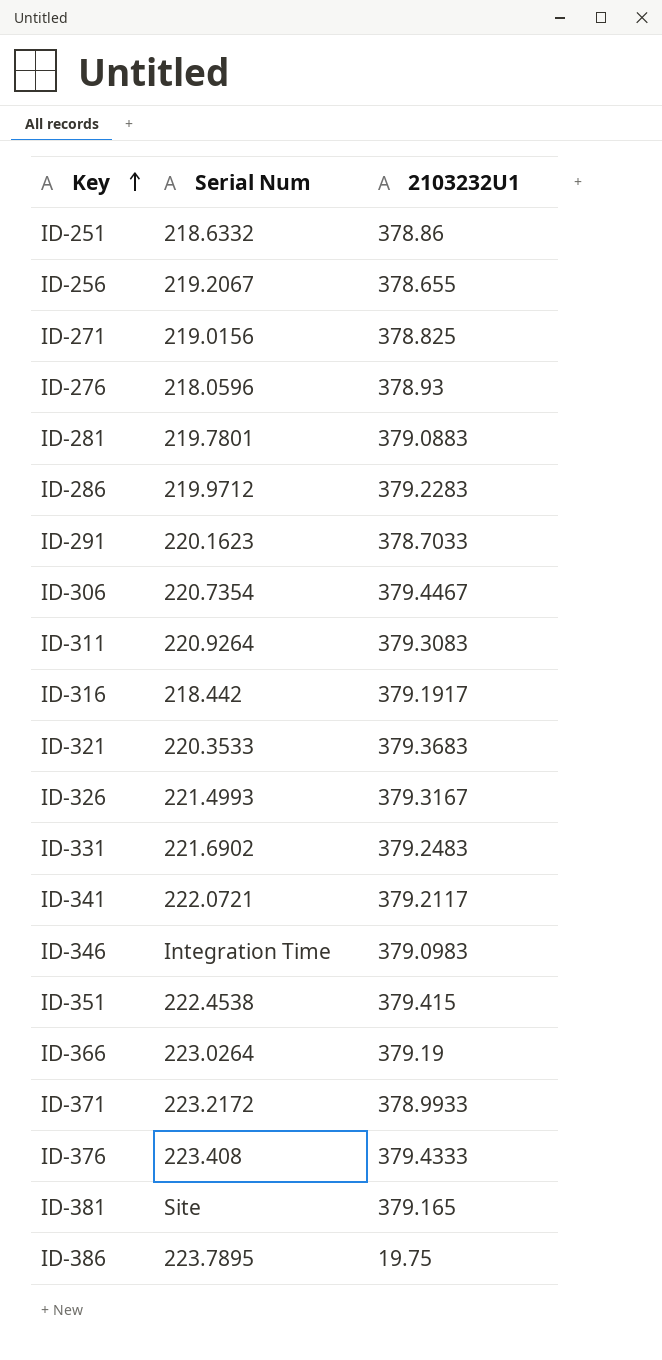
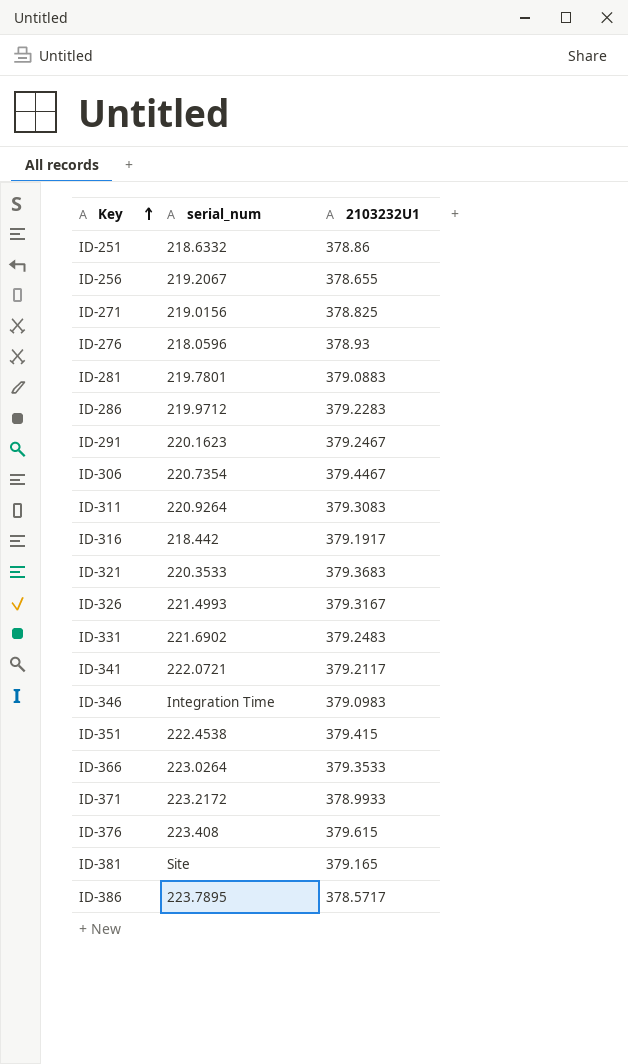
column name: Serial Num -> serial_num
ID-291 | 2103232U1: 378.7033 -> 379.2467
ID-366 | 2103232U1: 379.19 -> 379.3533
ID-376 | 2103232U1: 379.4333 -> 379.615
ID-386 | 2103232U1: 19.75 -> 378.5717

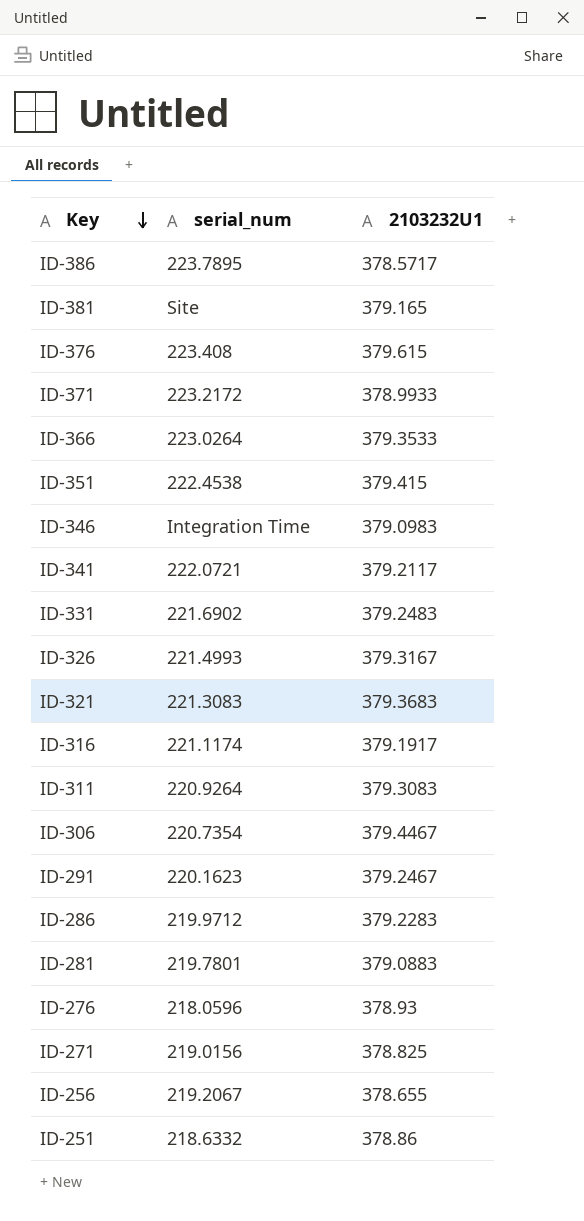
row order: Key ascending -> Key descending
ID-321 | serial_num: 220.3533 -> 221.3083
ID-316 | serial_num: 218.442 -> 221.1174

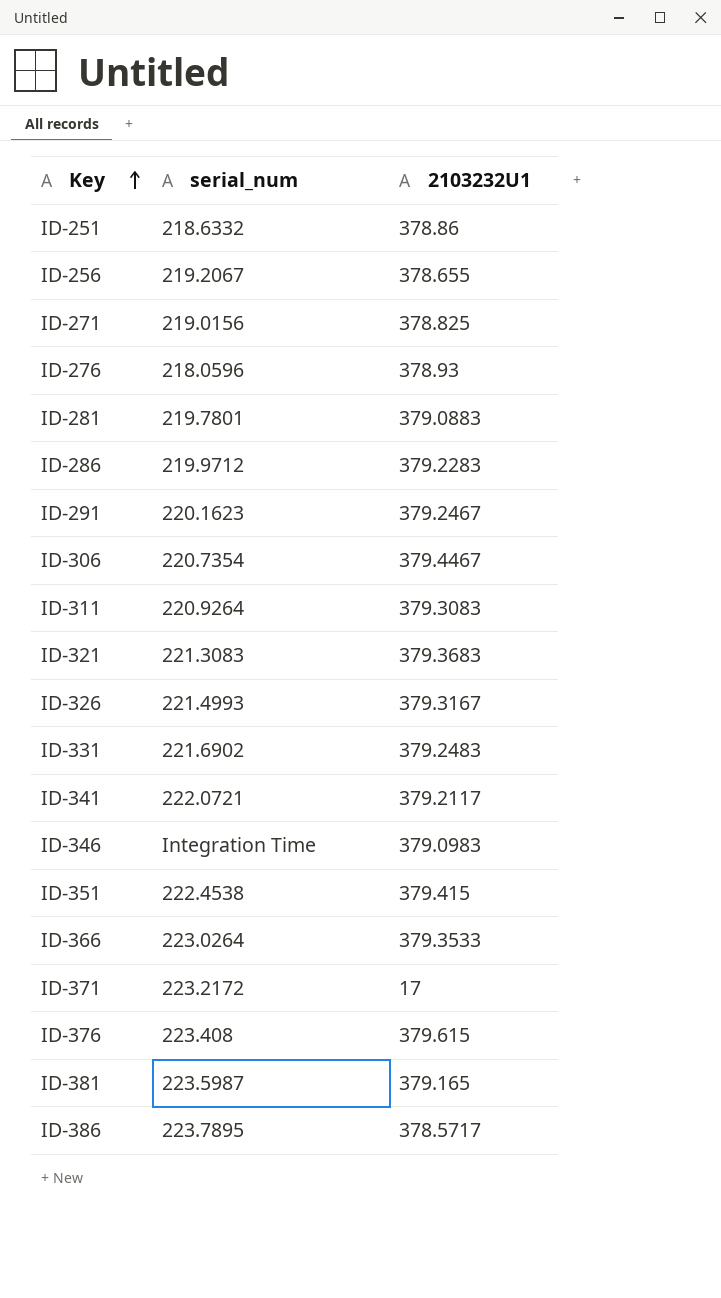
row order: Key descending -> Key ascending
row ID-316: 221.1174 | 379.1917 -> none
ID-371 | 2103232U1: 378.9933 -> 17
ID-381 | serial_num: Site -> 223.5987

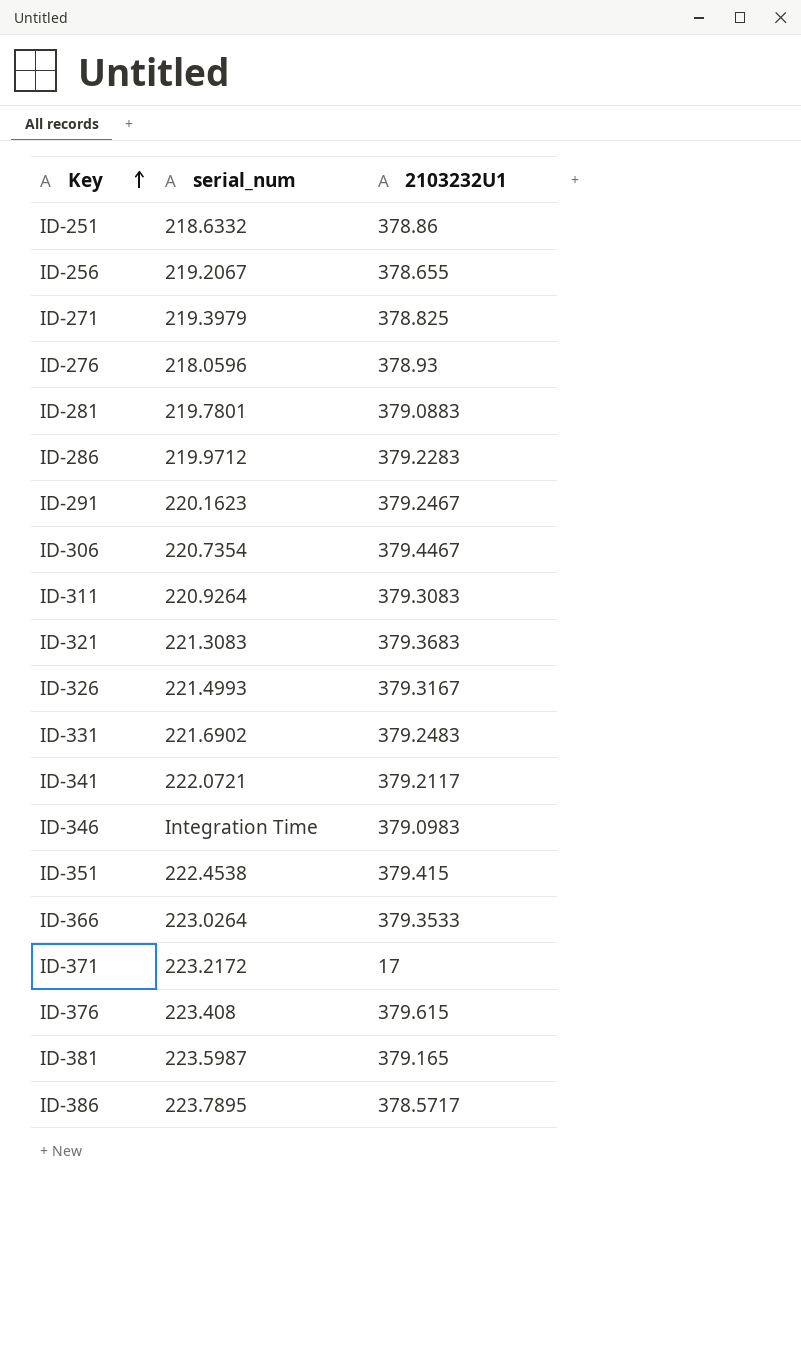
ID-271 | serial_num: 219.0156 -> 219.3979

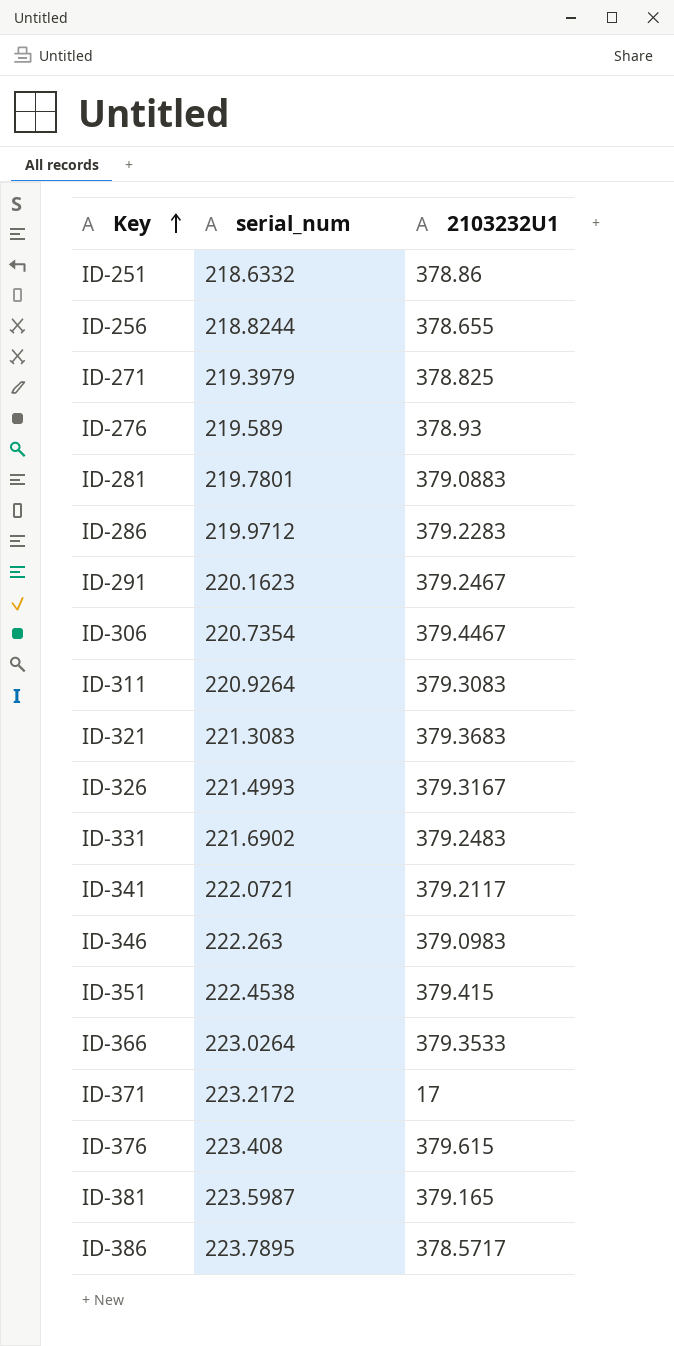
ID-256 | serial_num: 219.2067 -> 218.8244
ID-276 | serial_num: 218.0596 -> 219.589
ID-346 | serial_num: Integration Time -> 222.263

